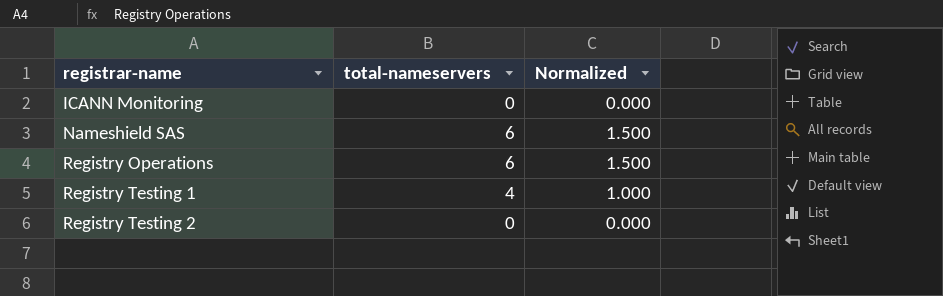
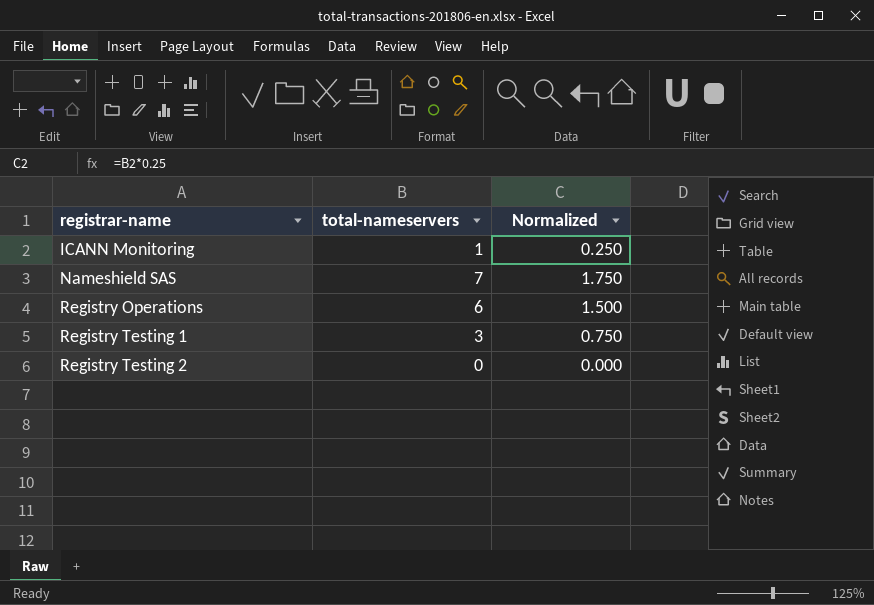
ICANN Monitoring | total-nameservers: 0 -> 1
ICANN Monitoring | Normalized: 0.000 -> 0.250
Nameshield SAS | total-nameservers: 6 -> 7
Nameshield SAS | Normalized: 1.500 -> 1.750
Registry Testing 1 | total-nameservers: 4 -> 3
Registry Testing 1 | Normalized: 1.000 -> 0.750

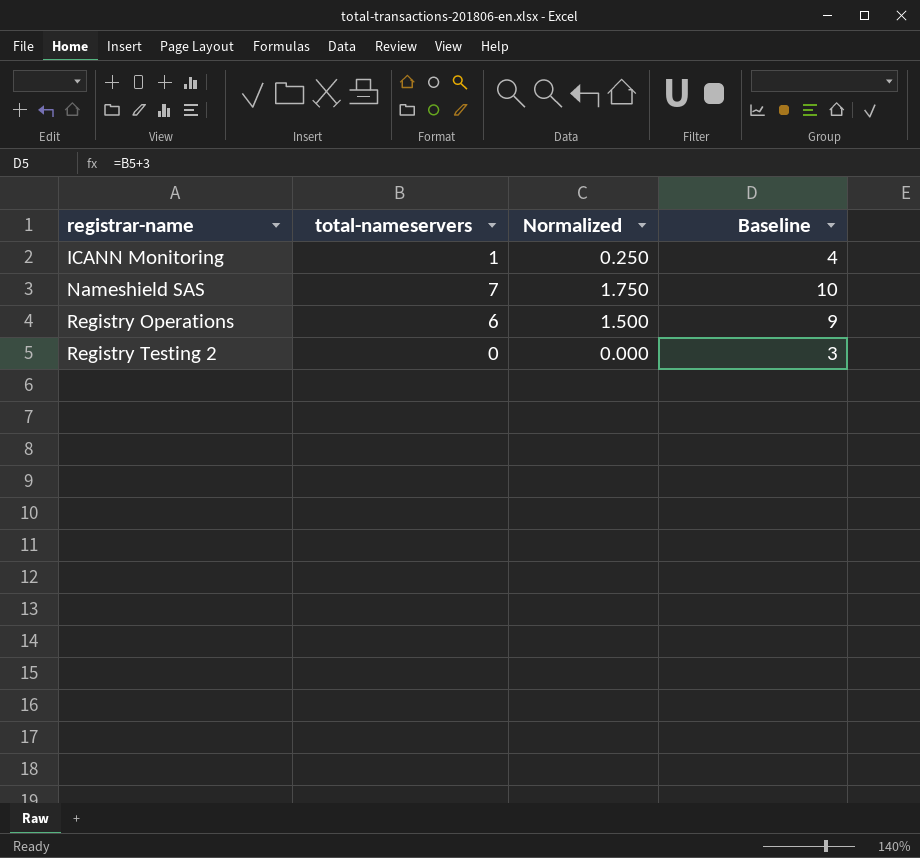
column Baseline | formula: none -> [total-nameservers] + 3
row Registry Testing 1: 3 | 0.750 -> none

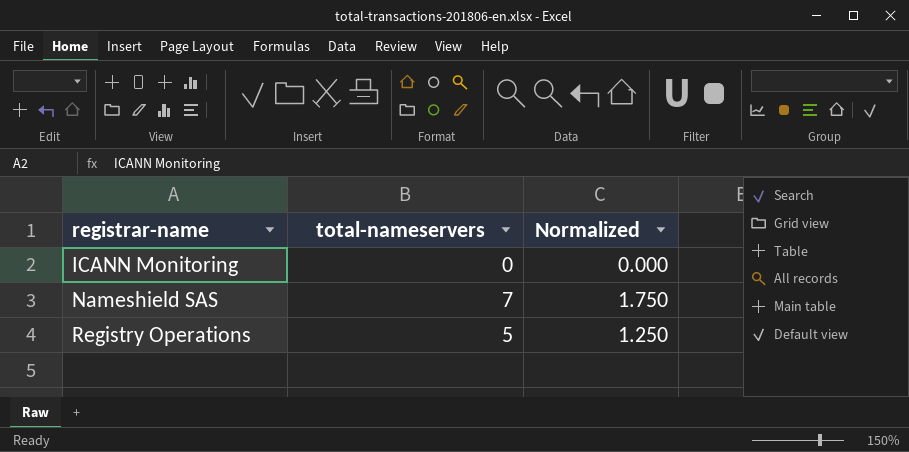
column Baseline | formula: [total-nameservers] + 3 -> none
row Registry Testing 2: 0 | 0.000 | 3 -> none
ICANN Monitoring | total-nameservers: 1 -> 0
ICANN Monitoring | Normalized: 0.250 -> 0.000
Registry Operations | total-nameservers: 6 -> 5
Registry Operations | Normalized: 1.500 -> 1.250

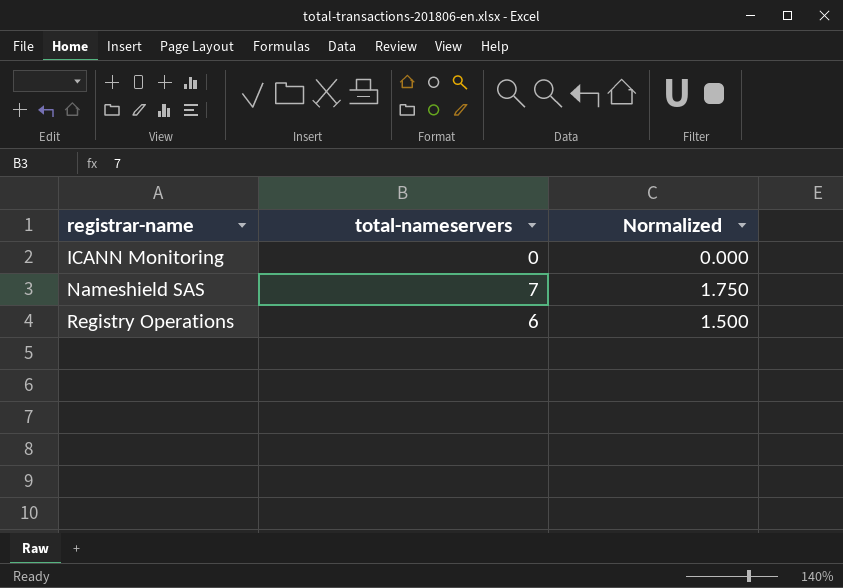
Registry Operations | total-nameservers: 5 -> 6
Registry Operations | Normalized: 1.250 -> 1.500

